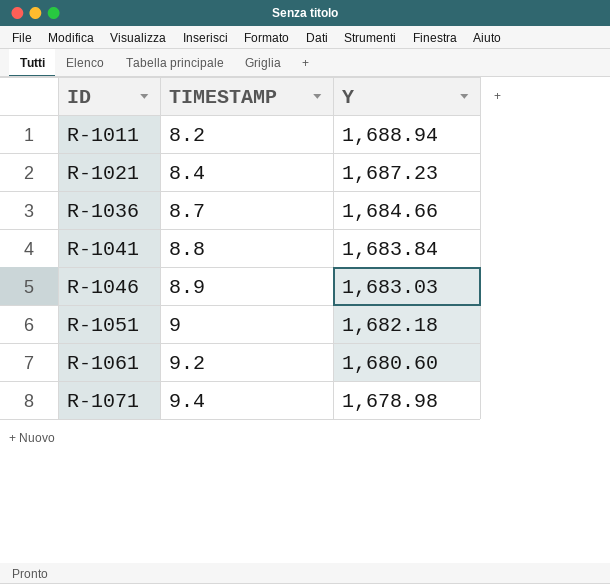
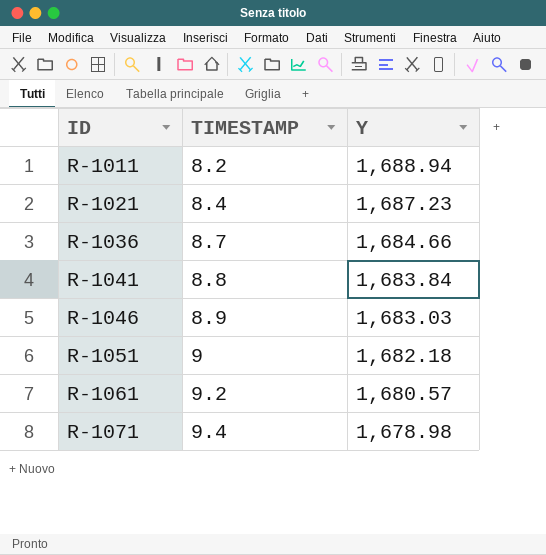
R-1061 | Y: 1,680.60 -> 1,680.57

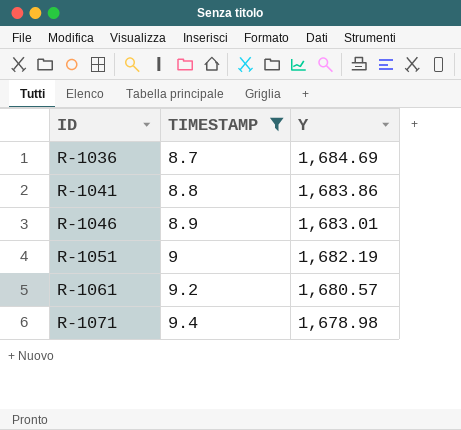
filter: none -> TIMESTAMP >= 8.7
R-1036 | Y: 1,684.66 -> 1,684.69
R-1041 | Y: 1,683.84 -> 1,683.86
R-1046 | Y: 1,683.03 -> 1,683.01
R-1051 | Y: 1,682.18 -> 1,682.19

